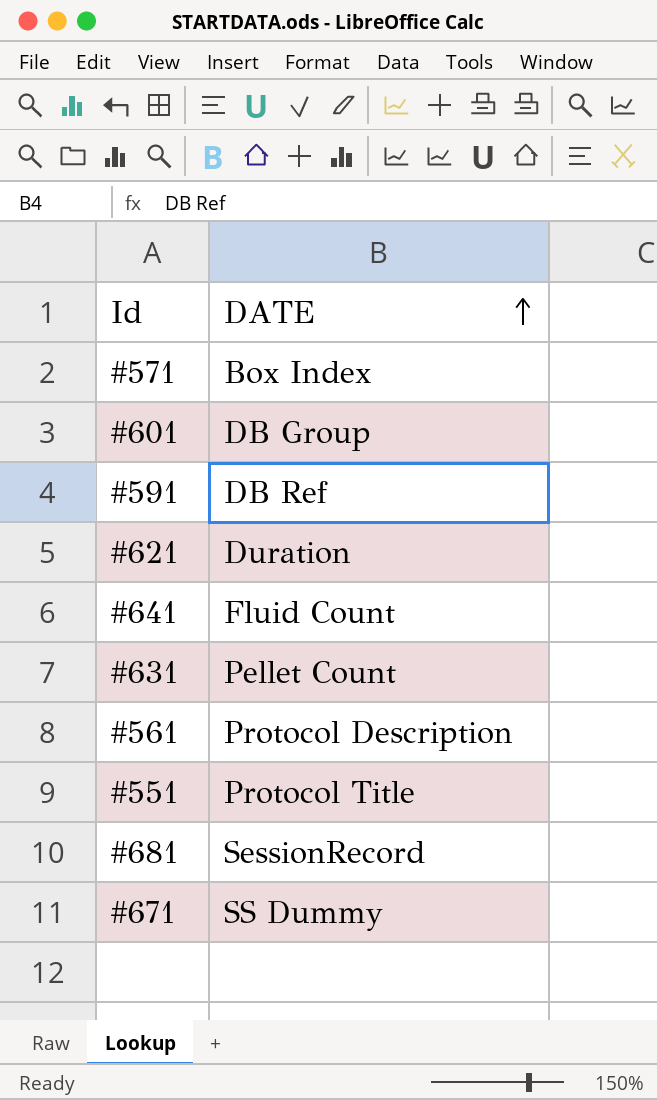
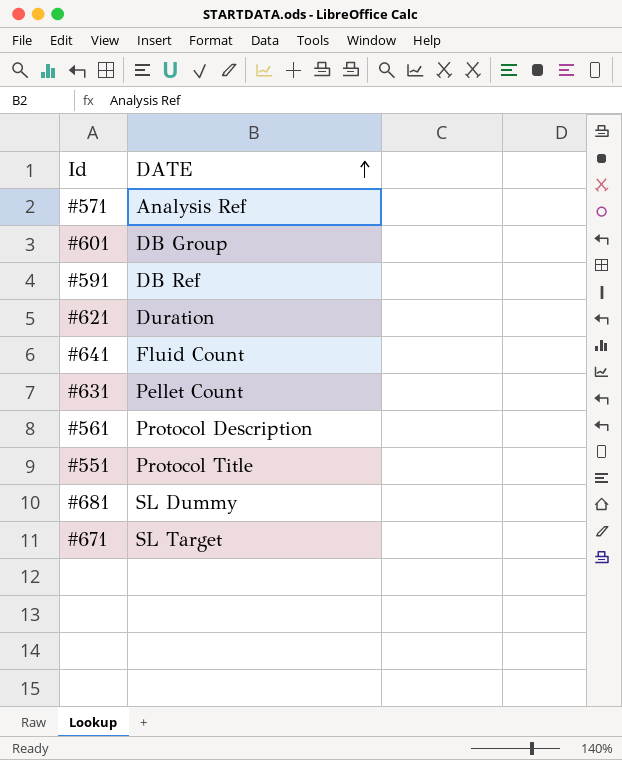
#571 | DATE: Box Index -> Analysis Ref
#681 | DATE: SessionRecord -> SL Dummy
#671 | DATE: SS Dummy -> SL Target

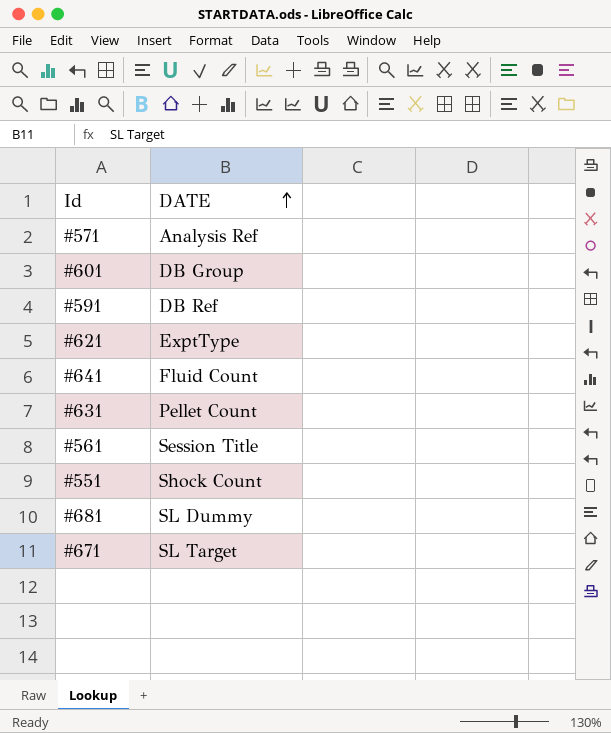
#621 | DATE: Duration -> ExptType
#561 | DATE: Protocol Description -> Session Title
#551 | DATE: Protocol Title -> Shock Count

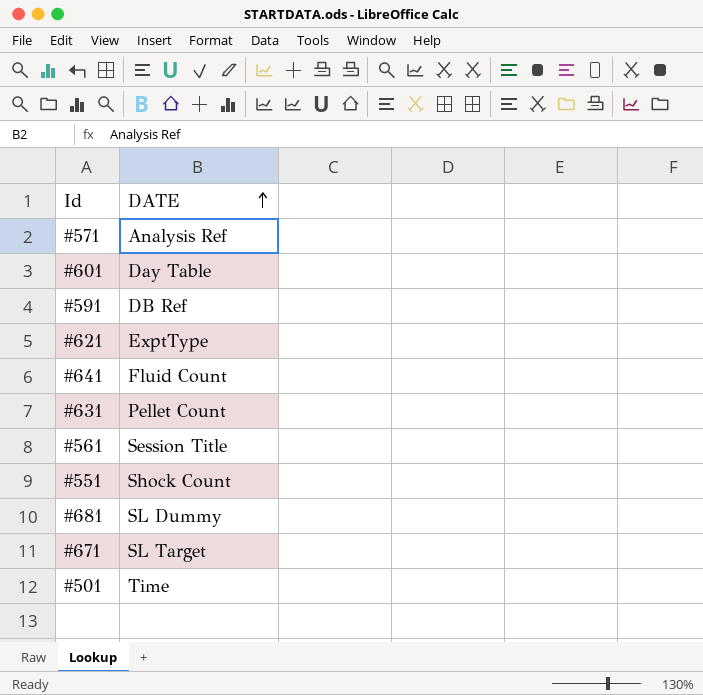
#601 | DATE: DB Group -> Day Table
row #501: none -> Time

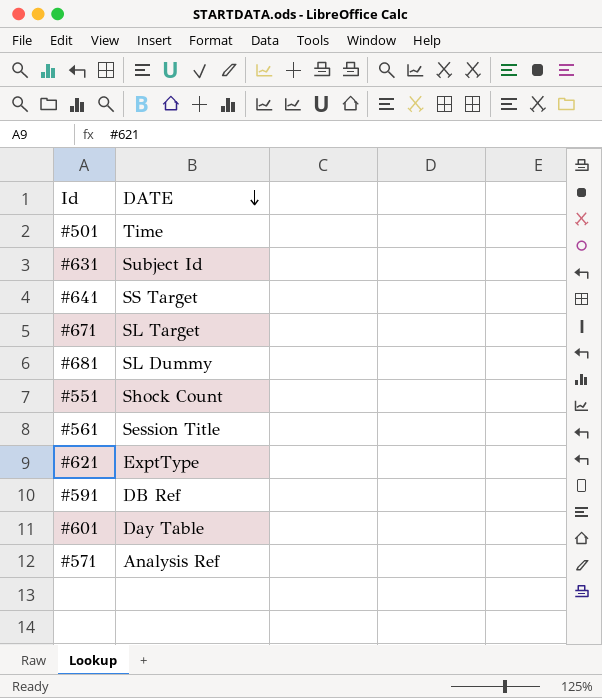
row order: DATE ascending -> DATE descending
#631 | DATE: Pellet Count -> Subject Id
#641 | DATE: Fluid Count -> SS Target

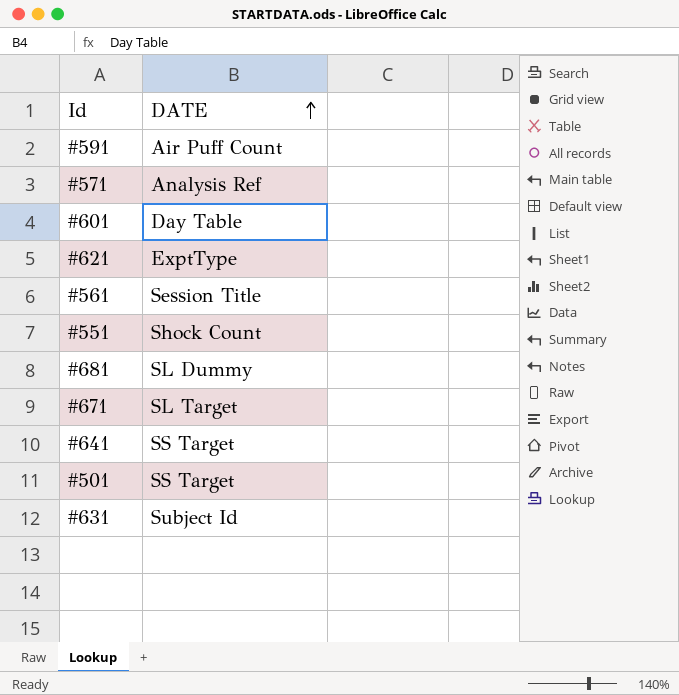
row order: DATE descending -> DATE ascending
#591 | DATE: DB Ref -> Air Puff Count
#501 | DATE: Time -> SS Target

